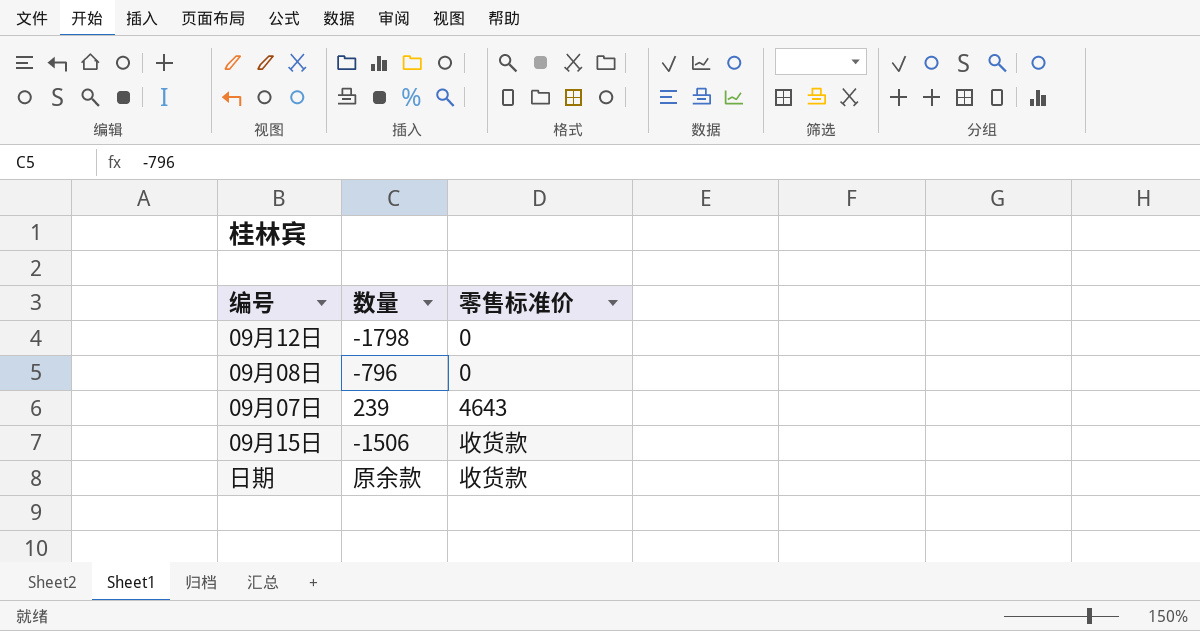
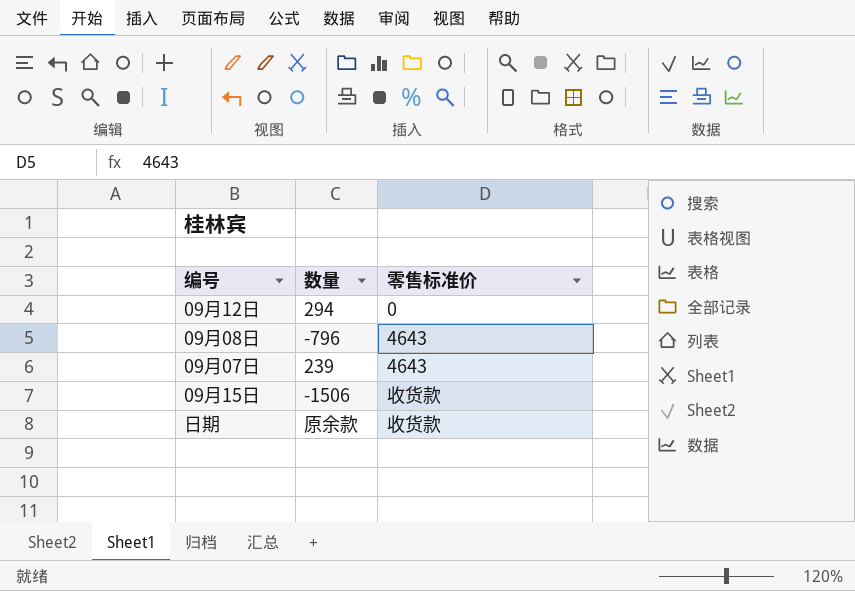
09月12日 | 数量: -1798 -> 294
09月08日 | 零售标准价: 0 -> 4643

